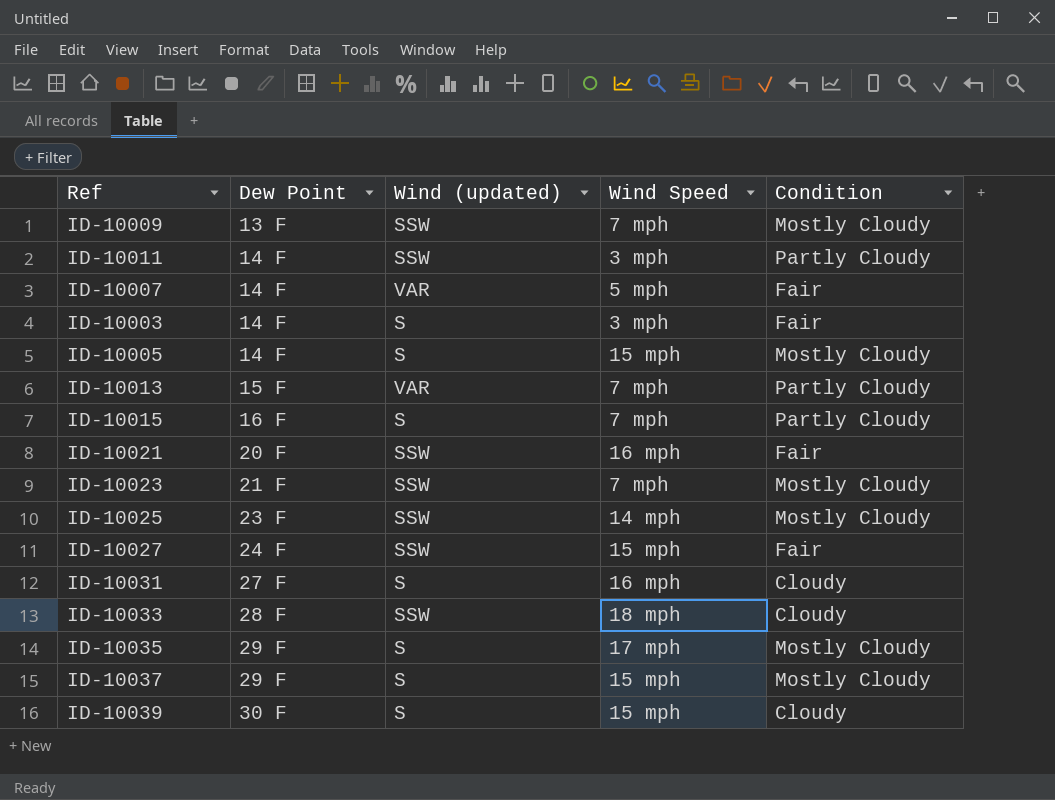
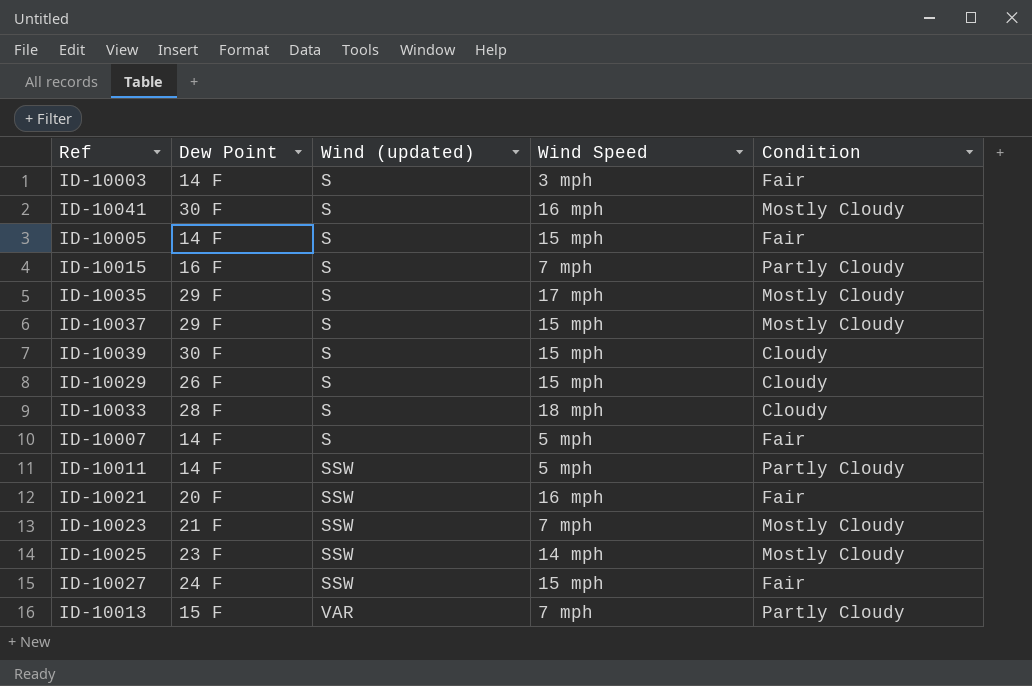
row order: Dew Point ascending -> Wind (updated) ascending
row ID-10009: 13 F | SSW | 7 mph | Mostly Cloudy -> none
row ID-10031: 27 F | S | 16 mph | Cloudy -> none
row ID-10041: none -> 30 F | S | 16 mph | Mostly Cloudy
ID-10005 | Condition: Mostly Cloudy -> Fair
row ID-10029: none -> 26 F | S | 15 mph | Cloudy
ID-10033 | Wind (updated): SSW -> S
ID-10007 | Wind (updated): VAR -> S
ID-10011 | Wind Speed: 3 mph -> 5 mph

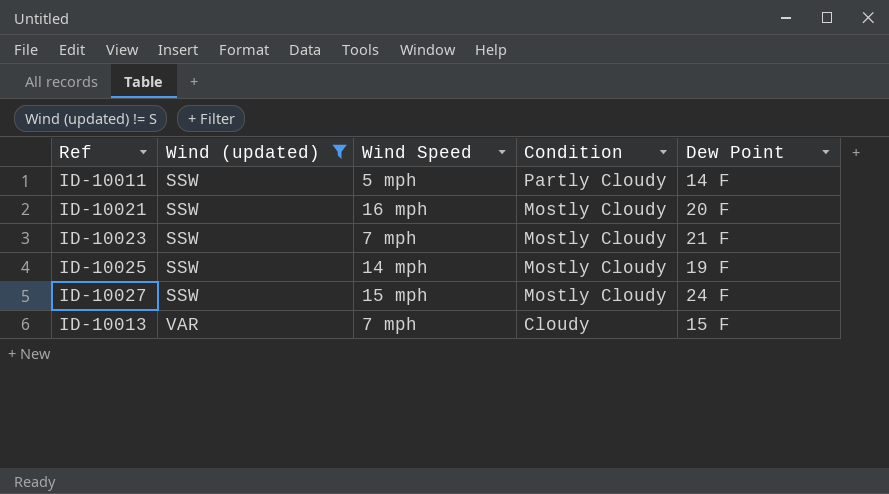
filter: none -> Wind (updated) != S
column Dew Point | position: 2 -> 5
ID-10021 | Condition: Fair -> Mostly Cloudy
ID-10025 | Dew Point: 23 F -> 19 F
ID-10027 | Condition: Fair -> Mostly Cloudy
ID-10013 | Condition: Partly Cloudy -> Cloudy

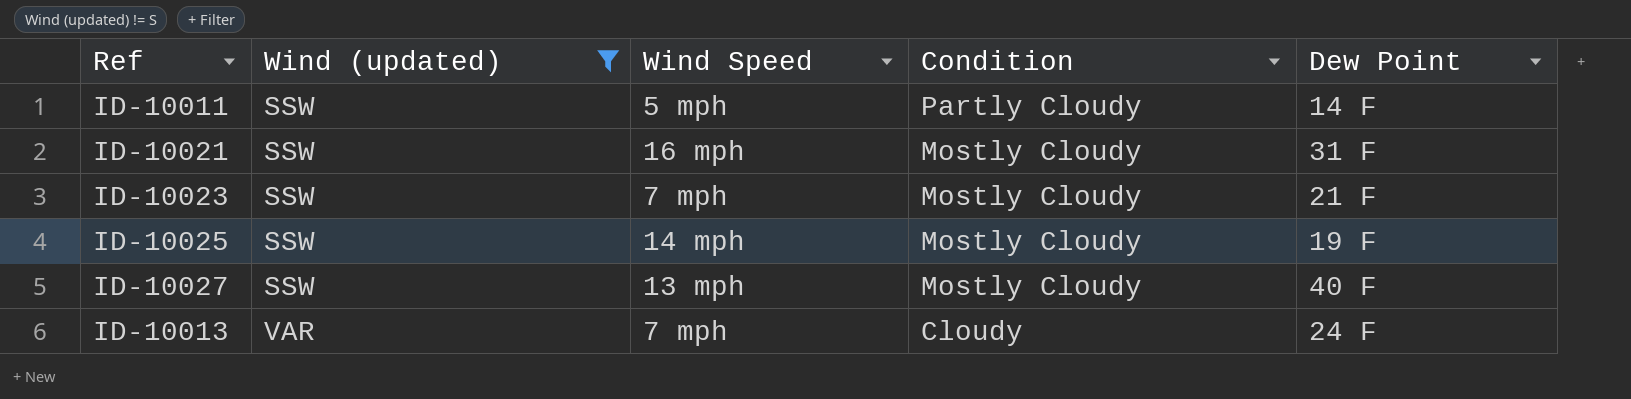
ID-10021 | Dew Point: 20 F -> 31 F
ID-10027 | Wind Speed: 15 mph -> 13 mph
ID-10027 | Dew Point: 24 F -> 40 F
ID-10013 | Dew Point: 15 F -> 24 F

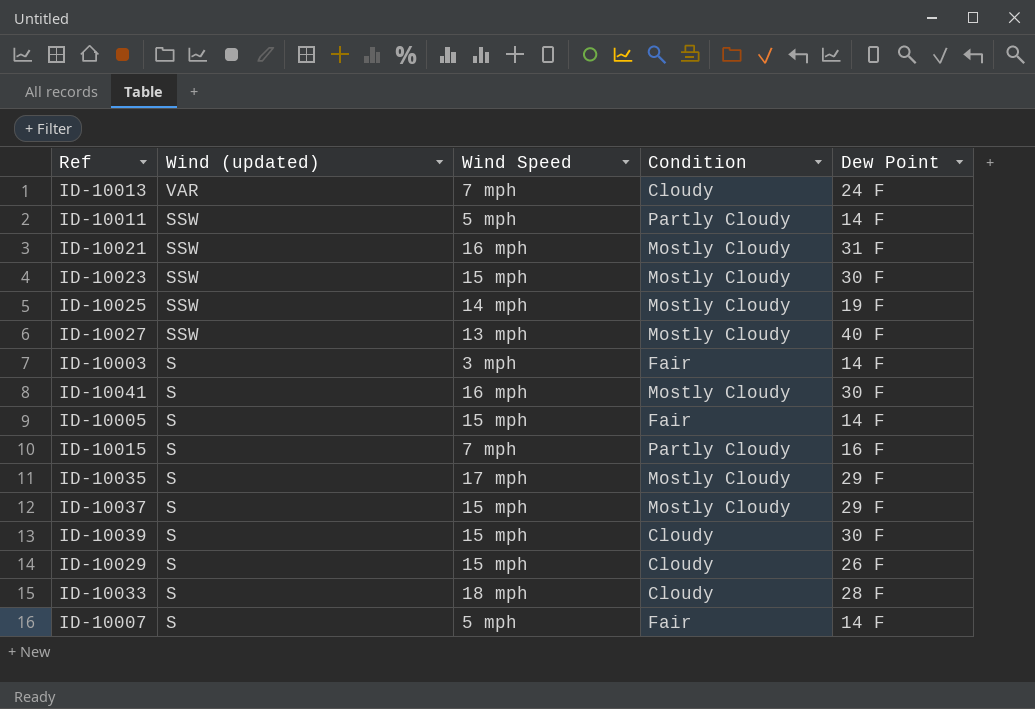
filter: Wind (updated) != S -> none
row order: Wind (updated) ascending -> Wind (updated) descending
ID-10023 | Wind Speed: 7 mph -> 15 mph
ID-10023 | Dew Point: 21 F -> 30 F

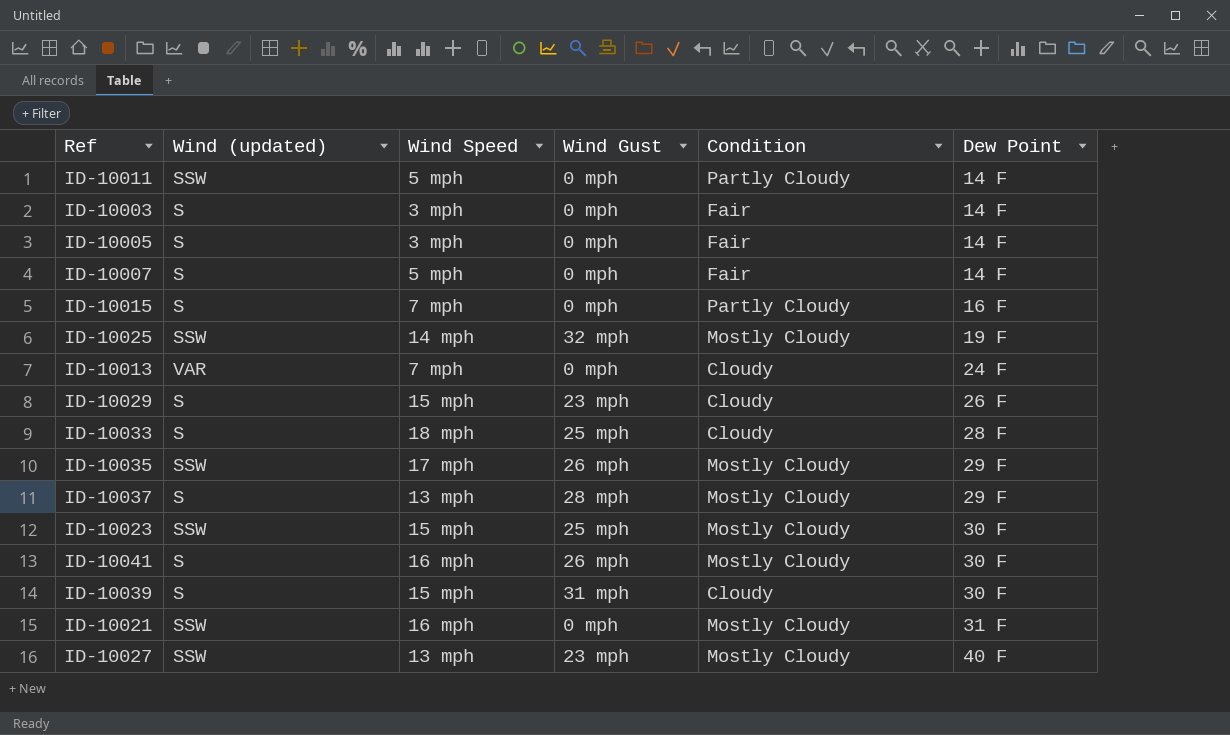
row order: Wind (updated) descending -> Dew Point ascending
column Wind Gust | position: none -> 4
ID-10005 | Wind Speed: 15 mph -> 3 mph
ID-10035 | Wind (updated): S -> SSW
ID-10037 | Wind Speed: 15 mph -> 13 mph

